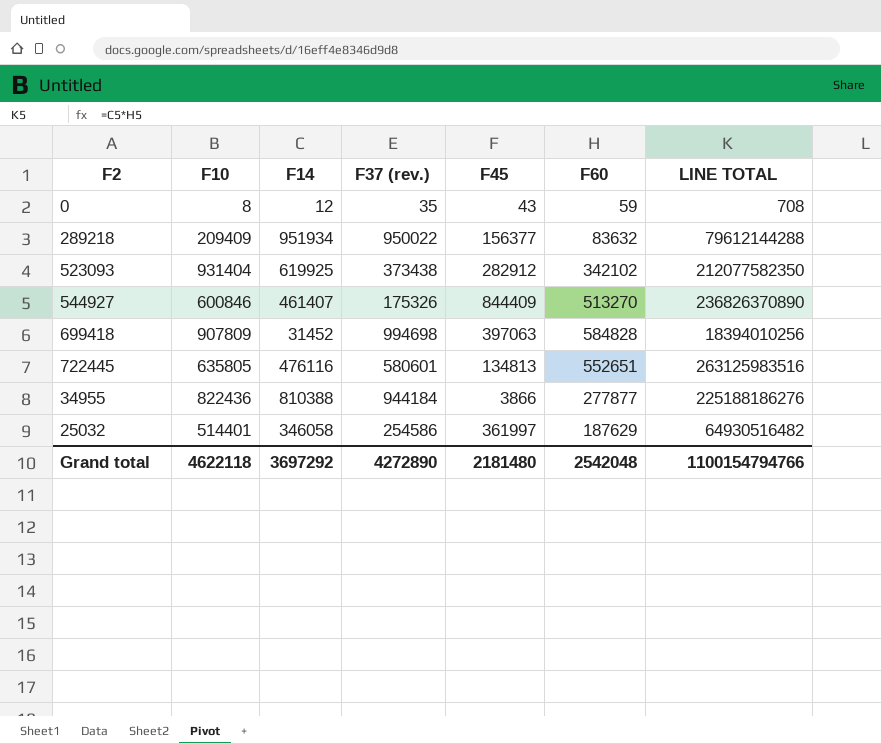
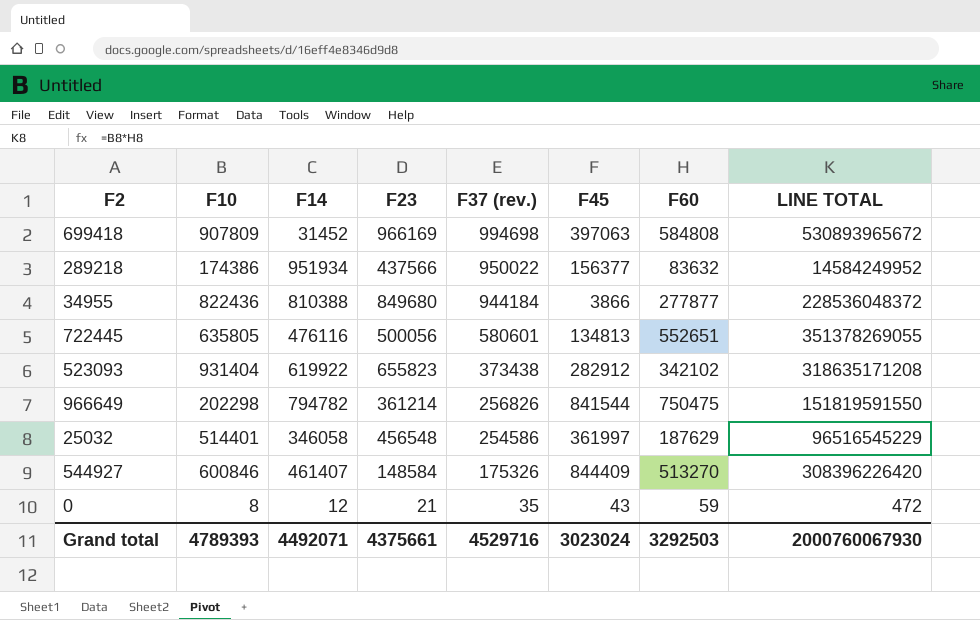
row order: none -> F37 (rev.) descending
column F23 | position: none -> 4
column LINE TOTAL | formula: [F14] * [F60] -> [F10] * [F60]
699418 | F60: 584828 -> 584808
289218 | F10: 209409 -> 174386
523093 | F14: 619925 -> 619922
row 966649: none -> 202298 | 794782 | 361214 | 256826 | 841544 | 750475 | 151819591550
Grand total | F10: 4622118 -> 4789393
Grand total | F14: 3697292 -> 4492071
Grand total | F37 (rev.): 4272890 -> 4529716
Grand total | F45: 2181480 -> 3023024
Grand total | F60: 2542048 -> 3292503
Grand total | LINE TOTAL: 1100154794766 -> 2000760067930

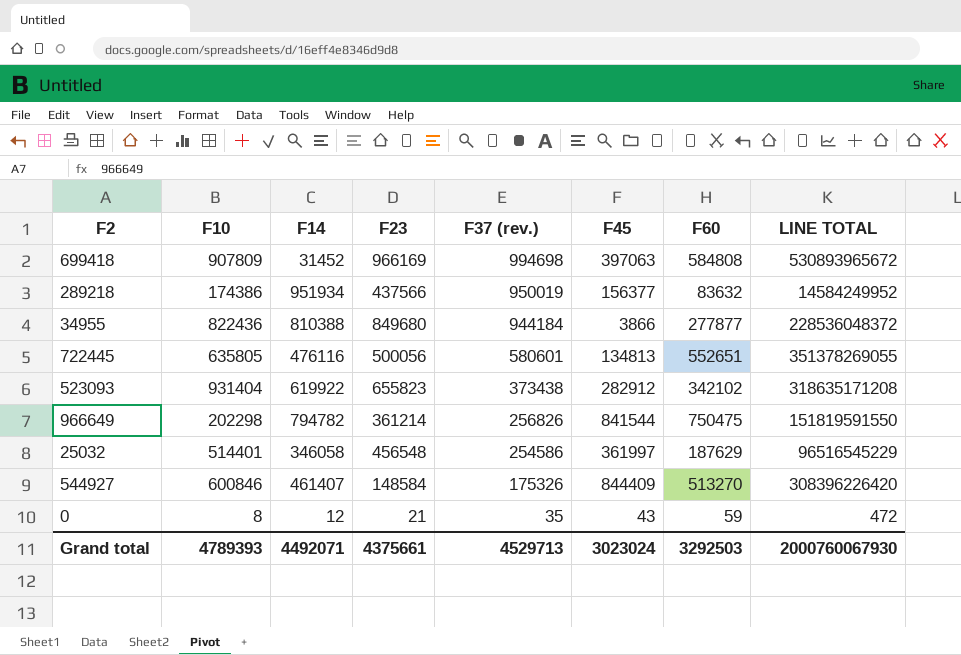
289218 | F37 (rev.): 950022 -> 950019
Grand total | F37 (rev.): 4529716 -> 4529713

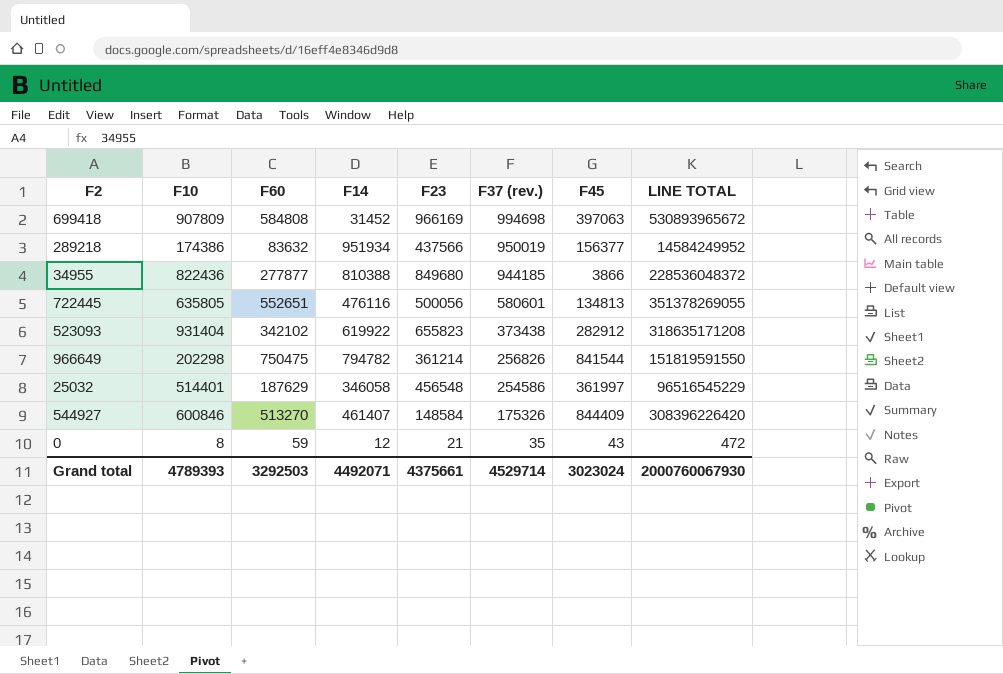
column F60 | position: 7 -> 3
34955 | F37 (rev.): 944184 -> 944185
Grand total | F37 (rev.): 4529713 -> 4529714

